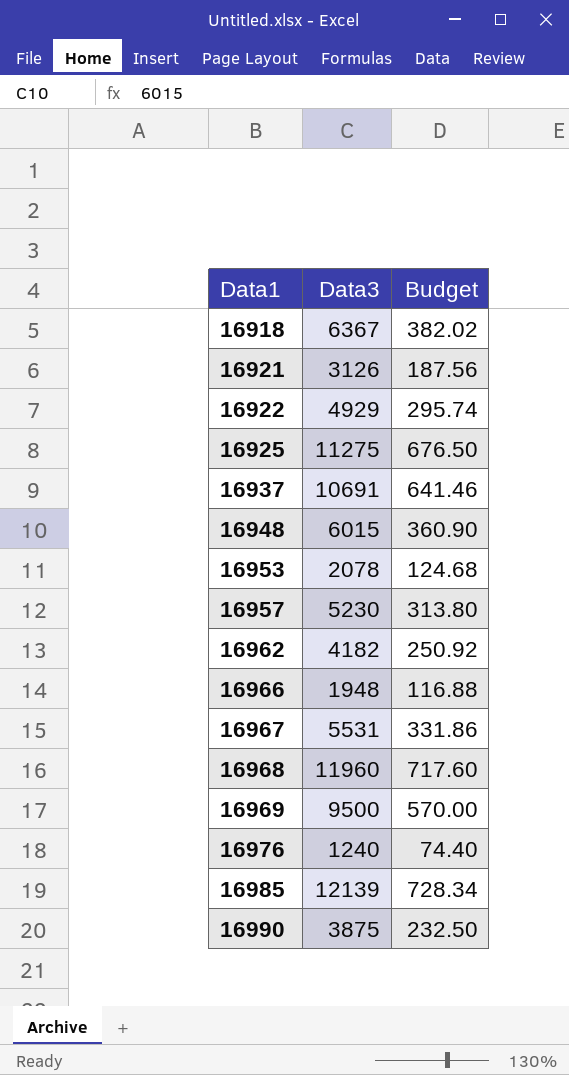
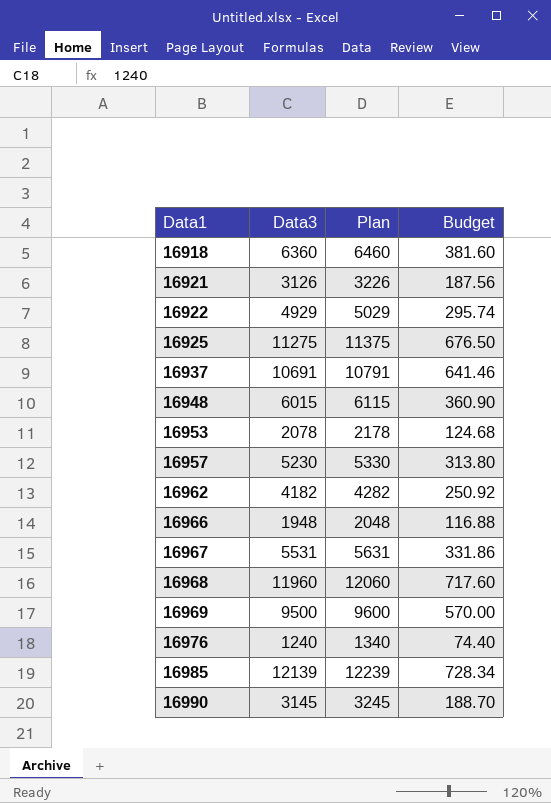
column Plan | formula: none -> [Data3] + 100
16918 | Data3: 6367 -> 6360
16918 | Budget: 382.02 -> 381.60
16990 | Data3: 3875 -> 3145
16990 | Budget: 232.50 -> 188.70

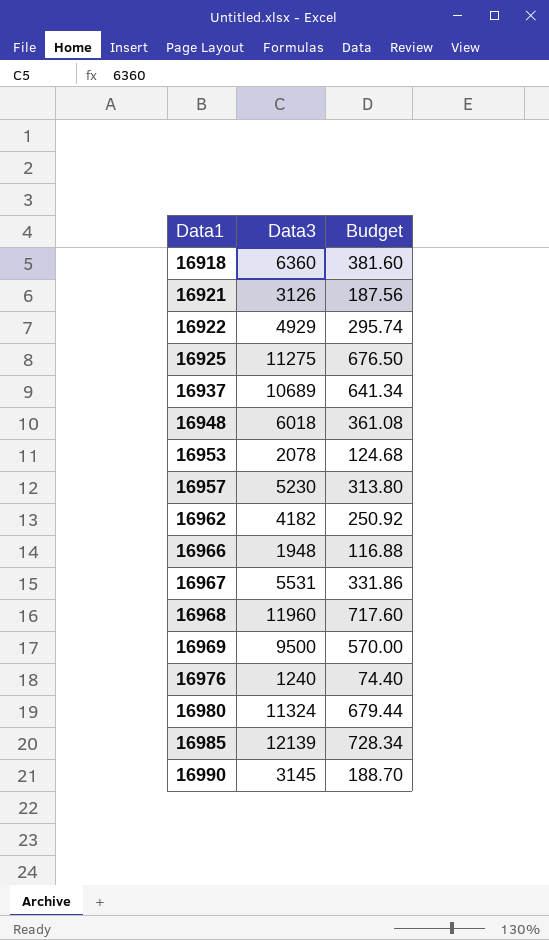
column Plan | formula: [Data3] + 100 -> none
16937 | Data3: 10691 -> 10689
16937 | Budget: 641.46 -> 641.34
16948 | Data3: 6015 -> 6018
16948 | Budget: 360.90 -> 361.08
row 16980: none -> 11324 | 679.44

